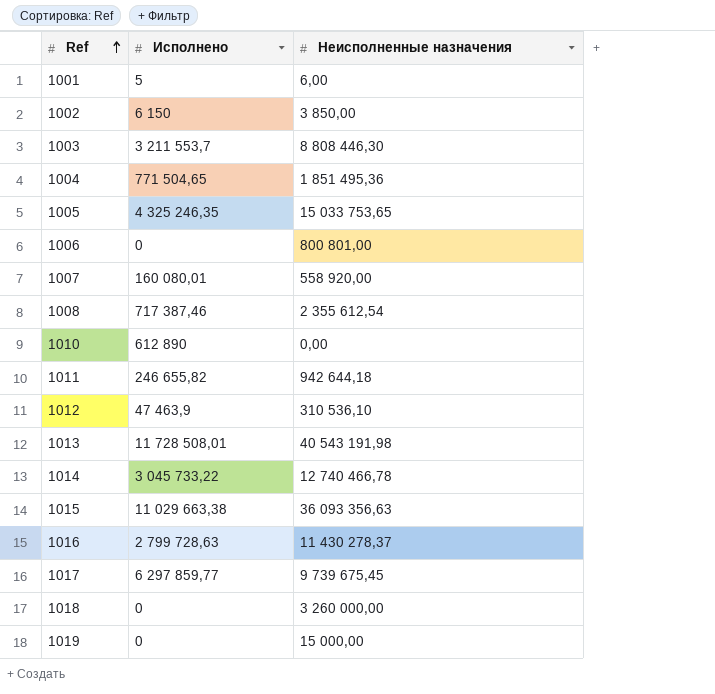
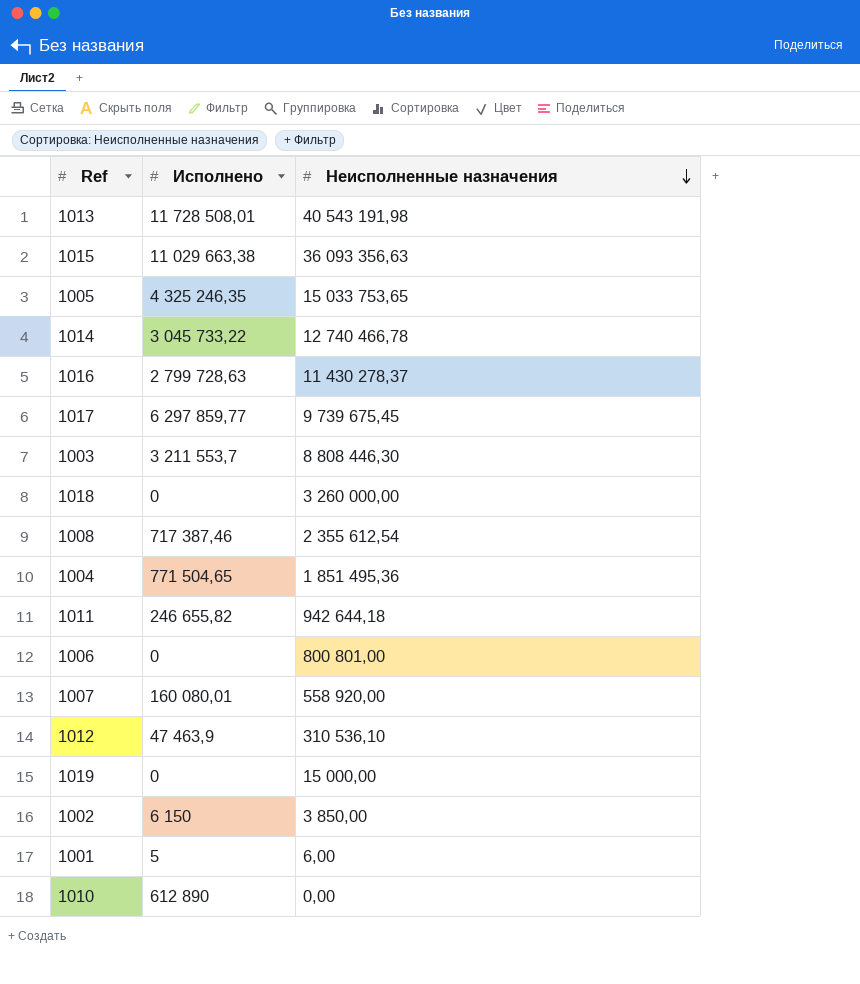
row order: Ref ascending -> Неисполненные назначения descending

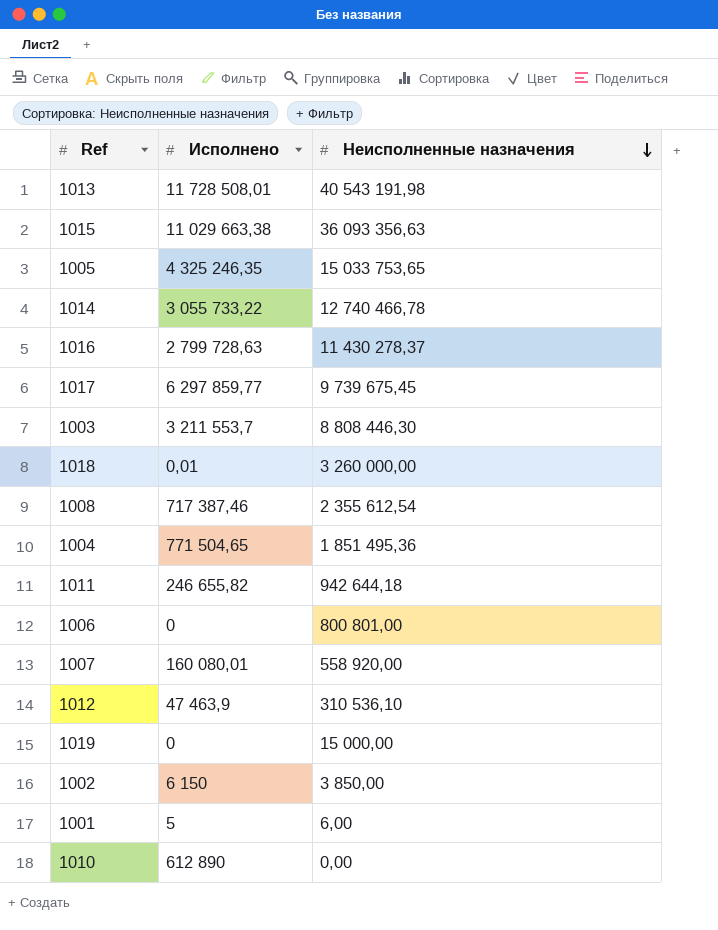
1014 | Исполнено: 3 045 733,22 -> 3 055 733,22
1018 | Исполнено: 0 -> 0,01

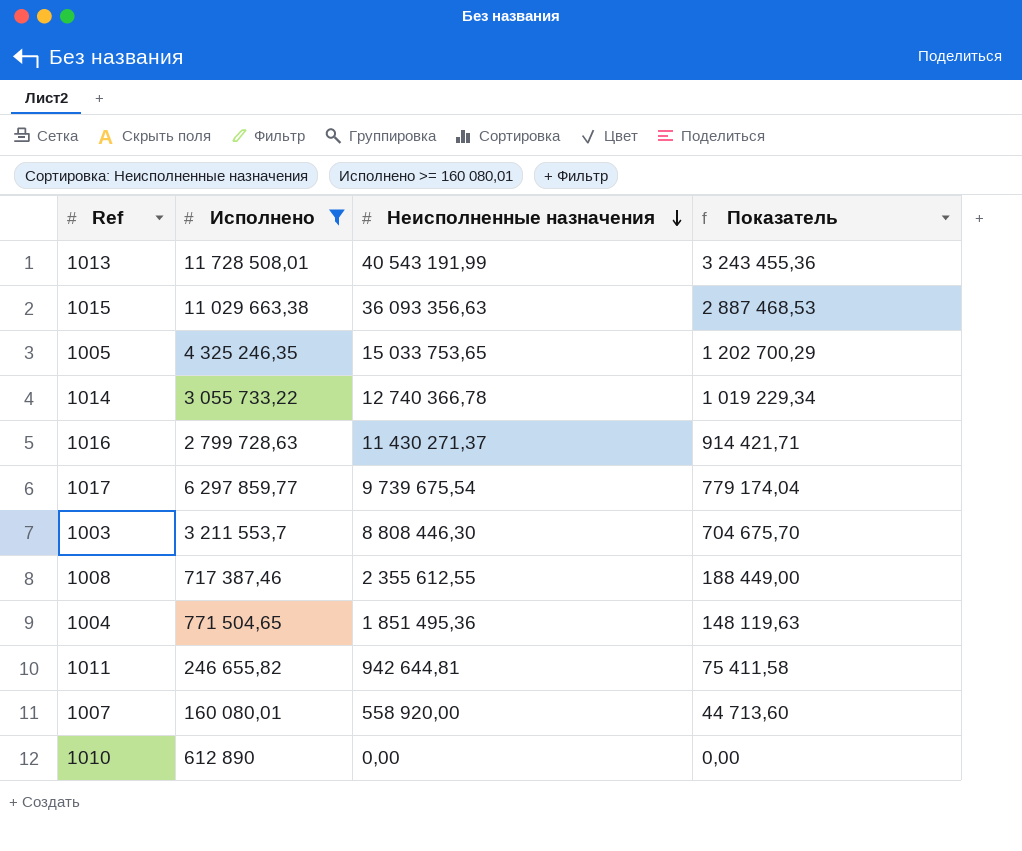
filter: none -> Исполнено >= 160 080,01
column Показатель | formula: none -> [Неисполненные назначения] * 0,08
1013 | Неисполненные назначения: 40 543 191,98 -> 40 543 191,99
1014 | Неисполненные назначения: 12 740 466,78 -> 12 740 366,78
1016 | Неисполненные назначения: 11 430 278,37 -> 11 430 271,37
1017 | Неисполненные назначения: 9 739 675,45 -> 9 739 675,54
1008 | Неисполненные назначения: 2 355 612,54 -> 2 355 612,55
1011 | Неисполненные назначения: 942 644,18 -> 942 644,81

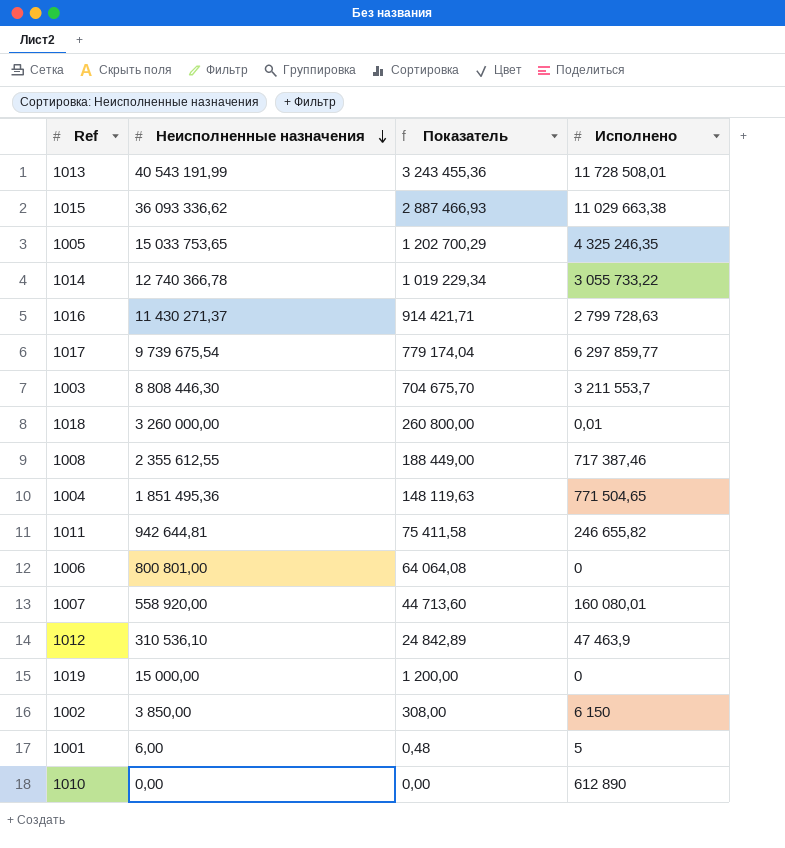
filter: Исполнено >= 160 080,01 -> none
column Исполнено | position: 2 -> 4
1015 | Неисполненные назначения: 36 093 356,63 -> 36 093 336,62
1015 | Показатель: 2 887 468,53 -> 2 887 466,93

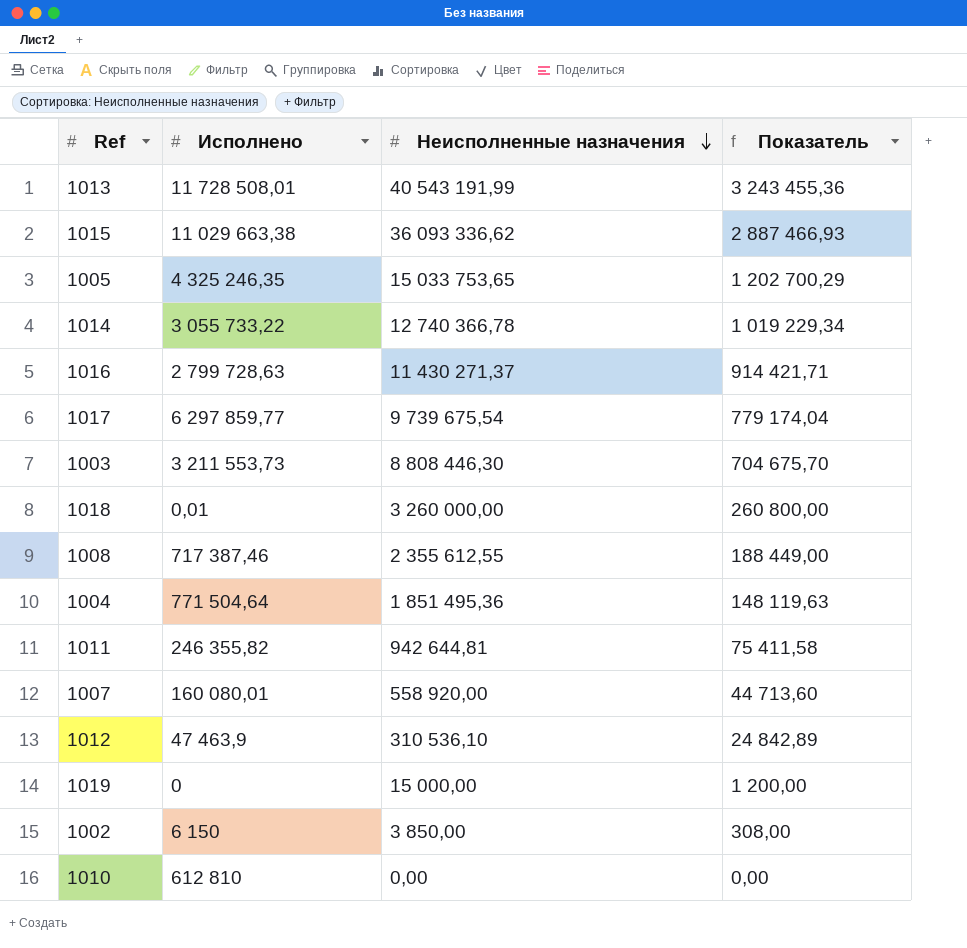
column Исполнено | position: 4 -> 2
row 1006: 800 801,00 | 64 064,08 | 0 -> none
row 1001: 6,00 | 0,48 | 5 -> none
1003 | Исполнено: 3 211 553,7 -> 3 211 553,73
1004 | Исполнено: 771 504,65 -> 771 504,64
1011 | Исполнено: 246 655,82 -> 246 355,82
1010 | Исполнено: 612 890 -> 612 810

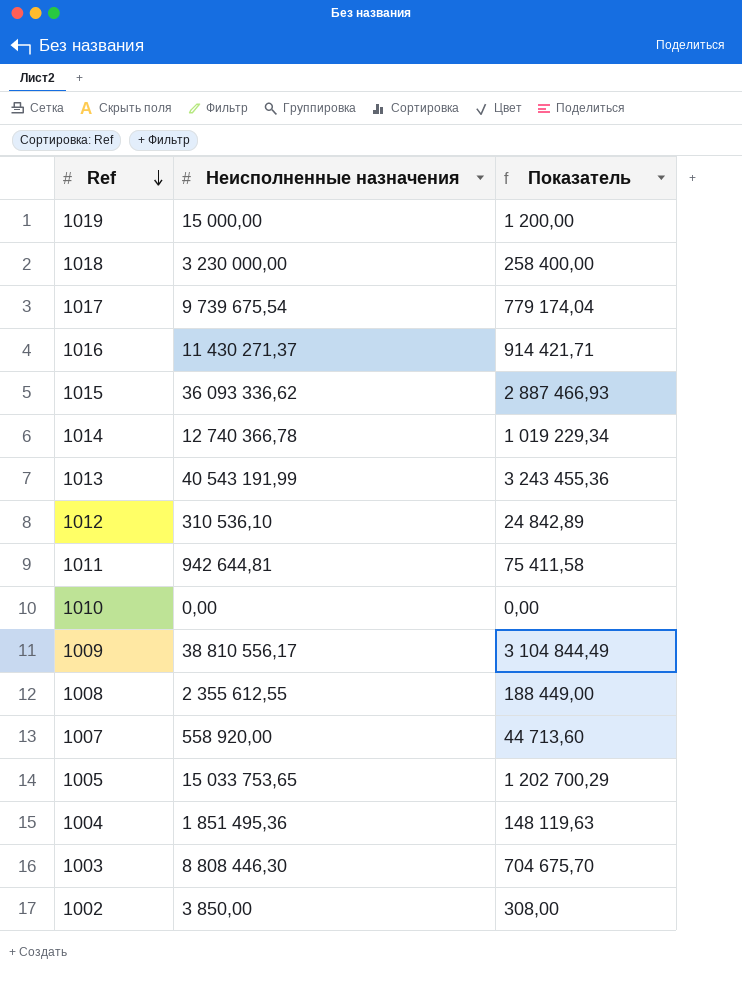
row order: Неисполненные назначения descending -> Ref descending
column Исполнено | position: 2 -> none
1018 | Неисполненные назначения: 3 260 000,00 -> 3 230 000,00
1018 | Показатель: 260 800,00 -> 258 400,00
row 1009: none -> 38 810 556,17 | 3 104 844,49

